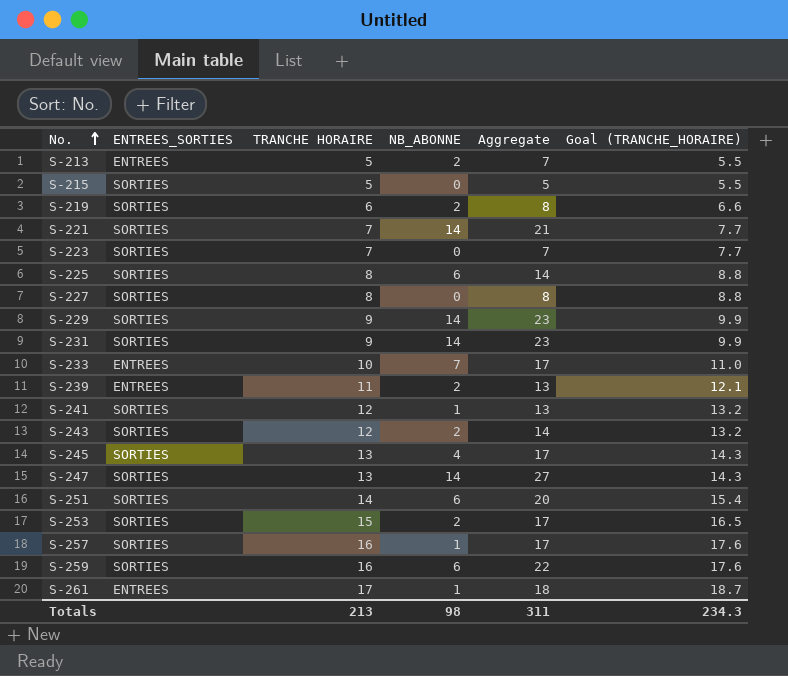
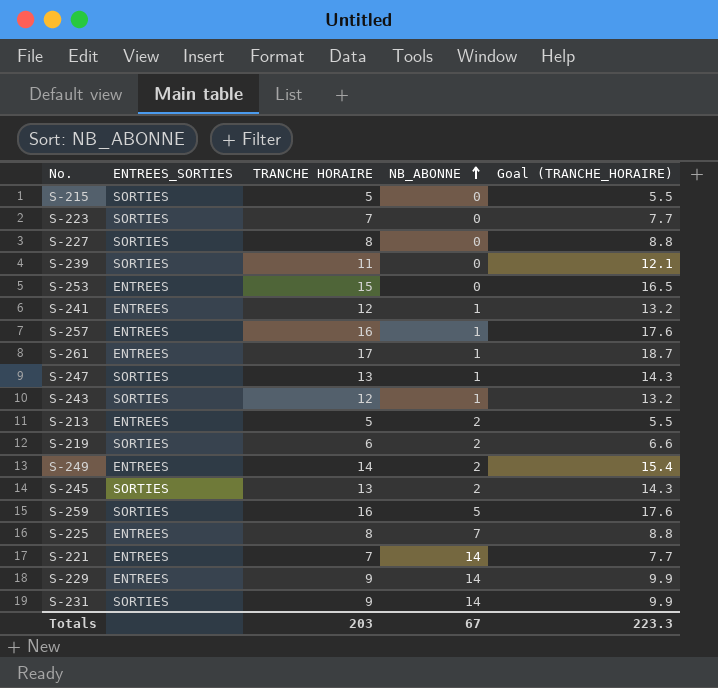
row order: No. ascending -> NB_ABONNE ascending
column Aggregate | formula: [TRANCHE HORAIRE] + [NB_ABONNE] -> none
row S-233: ENTREES | 10 | 7 | 17 | 11.0 -> none
row S-251: SORTIES | 14 | 6 | 20 | 15.4 -> none
S-239 | ENTREES_SORTIES: ENTREES -> SORTIES
S-239 | NB_ABONNE: 2 -> 0
S-253 | ENTREES_SORTIES: SORTIES -> ENTREES
S-253 | NB_ABONNE: 2 -> 0
S-241 | ENTREES_SORTIES: SORTIES -> ENTREES
S-257 | ENTREES_SORTIES: SORTIES -> ENTREES
S-247 | NB_ABONNE: 14 -> 1
S-243 | NB_ABONNE: 2 -> 1
row S-249: none -> ENTREES | 14 | 2 | 15.4
S-245 | NB_ABONNE: 4 -> 2
S-259 | NB_ABONNE: 6 -> 5
S-225 | ENTREES_SORTIES: SORTIES -> ENTREES
S-225 | NB_ABONNE: 6 -> 7
S-221 | ENTREES_SORTIES: SORTIES -> ENTREES
S-229 | ENTREES_SORTIES: SORTIES -> ENTREES
Totals | TRANCHE HORAIRE: 213 -> 203
Totals | NB_ABONNE: 98 -> 67
Totals | Goal (TRANCHE_HORAIRE): 234.3 -> 223.3

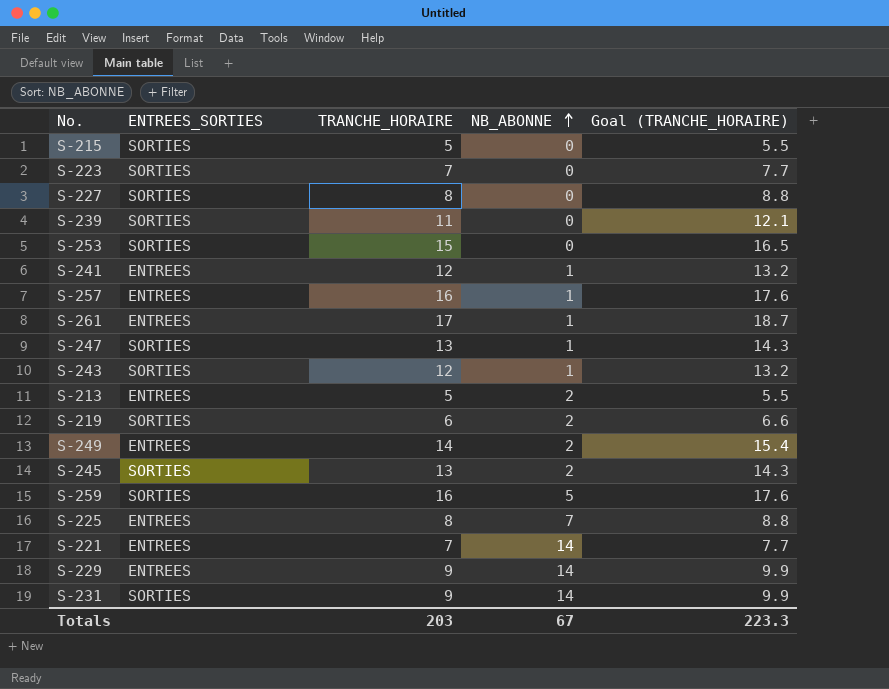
column name: TRANCHE HORAIRE -> TRANCHE_HORAIRE
S-253 | ENTREES_SORTIES: ENTREES -> SORTIES

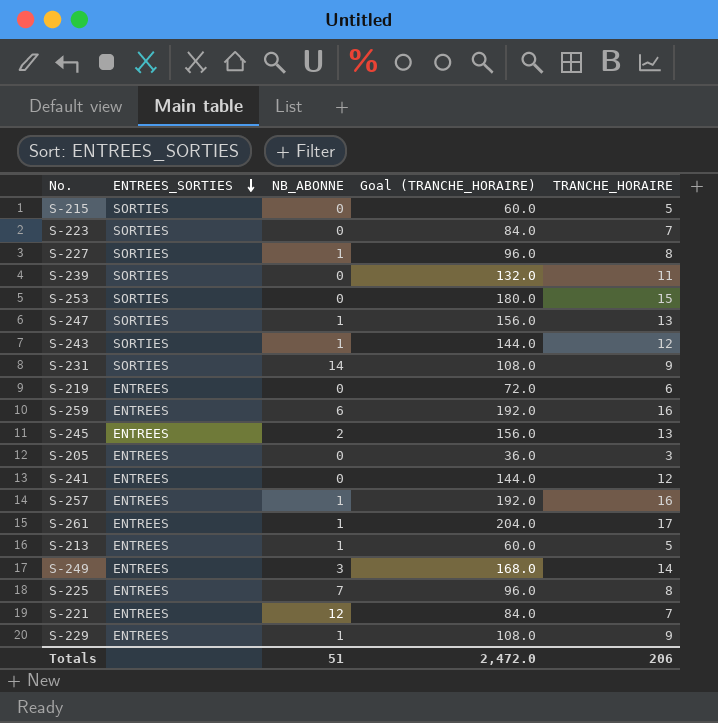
row order: NB_ABONNE ascending -> ENTREES_SORTIES descending
column Goal (TRANCHE_HORAIRE) | formula: [TRANCHE_HORAIRE] * 1.1 -> [TRANCHE_HORAIRE] * 12
column TRANCHE_HORAIRE | position: 3 -> 5
S-227 | NB_ABONNE: 0 -> 1
S-219 | ENTREES_SORTIES: SORTIES -> ENTREES
S-219 | NB_ABONNE: 2 -> 0
S-259 | ENTREES_SORTIES: SORTIES -> ENTREES
S-259 | NB_ABONNE: 5 -> 6
S-245 | ENTREES_SORTIES: SORTIES -> ENTREES
row S-205: none -> ENTREES | 0 | 36.0 | 3
S-241 | NB_ABONNE: 1 -> 0
S-213 | NB_ABONNE: 2 -> 1
S-249 | NB_ABONNE: 2 -> 3
S-221 | NB_ABONNE: 14 -> 12
S-229 | NB_ABONNE: 14 -> 1
Totals | NB_ABONNE: 67 -> 51
Totals | Goal (TRANCHE_HORAIRE): 223.3 -> 2,472.0
Totals | TRANCHE_HORAIRE: 203 -> 206

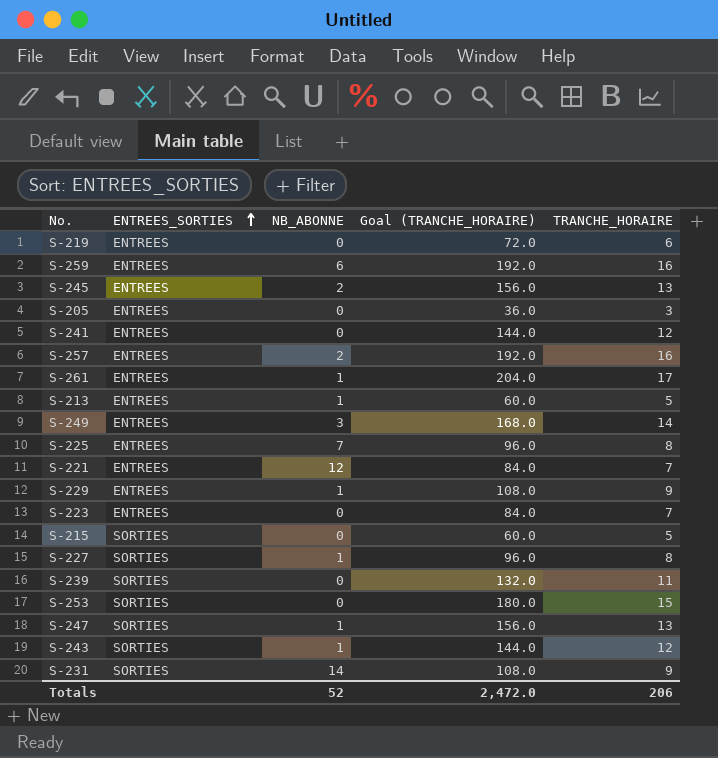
row order: ENTREES_SORTIES descending -> ENTREES_SORTIES ascending
S-257 | NB_ABONNE: 1 -> 2
S-223 | ENTREES_SORTIES: SORTIES -> ENTREES
Totals | NB_ABONNE: 51 -> 52

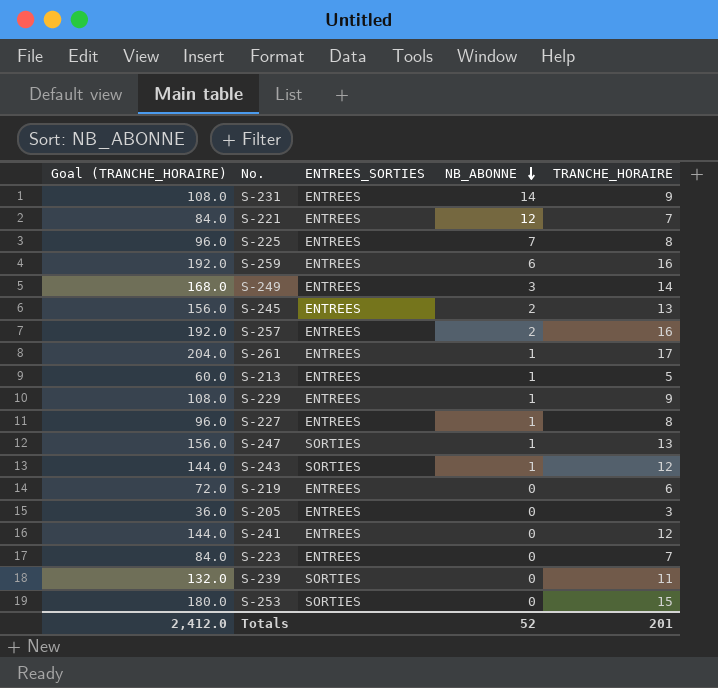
row order: ENTREES_SORTIES ascending -> NB_ABONNE descending
column Goal (TRANCHE_HORAIRE) | position: 4 -> 1
row S-215: SORTIES | 0 | 60.0 | 5 -> none
S-231 | ENTREES_SORTIES: SORTIES -> ENTREES
S-227 | ENTREES_SORTIES: SORTIES -> ENTREES
Totals | Goal (TRANCHE_HORAIRE): 2,472.0 -> 2,412.0
Totals | TRANCHE_HORAIRE: 206 -> 201

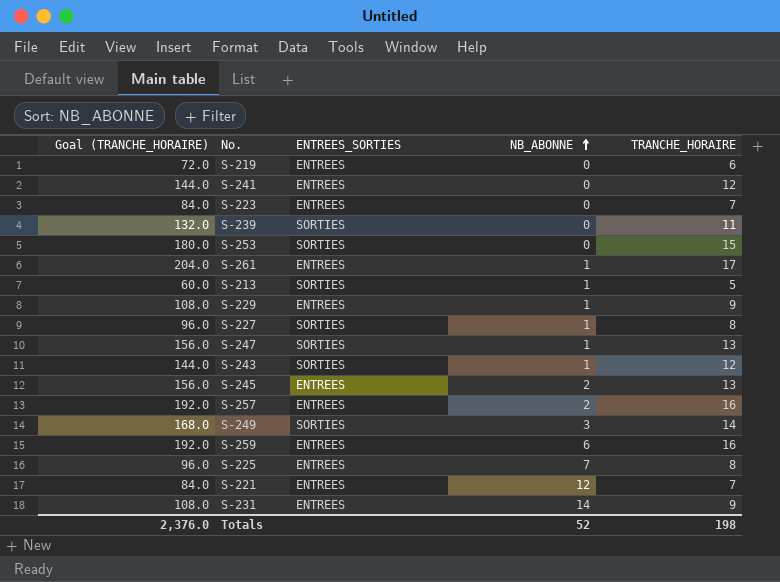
row order: NB_ABONNE descending -> NB_ABONNE ascending
row S-205: 36.0 | ENTREES | 0 | 3 -> none
S-213 | ENTREES_SORTIES: ENTREES -> SORTIES
S-227 | ENTREES_SORTIES: ENTREES -> SORTIES
S-249 | ENTREES_SORTIES: ENTREES -> SORTIES
Totals | Goal (TRANCHE_HORAIRE): 2,412.0 -> 2,376.0
Totals | TRANCHE_HORAIRE: 201 -> 198

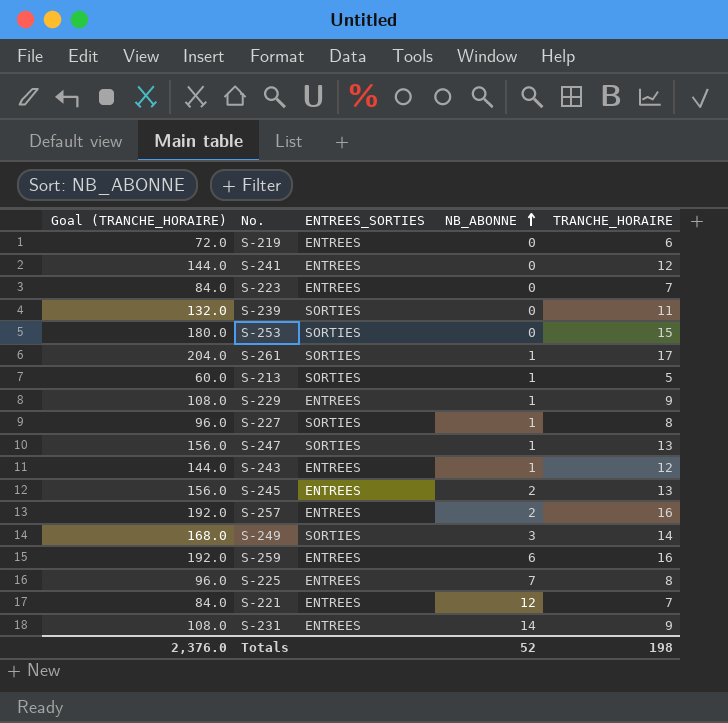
S-261 | ENTREES_SORTIES: ENTREES -> SORTIES
S-243 | ENTREES_SORTIES: SORTIES -> ENTREES

